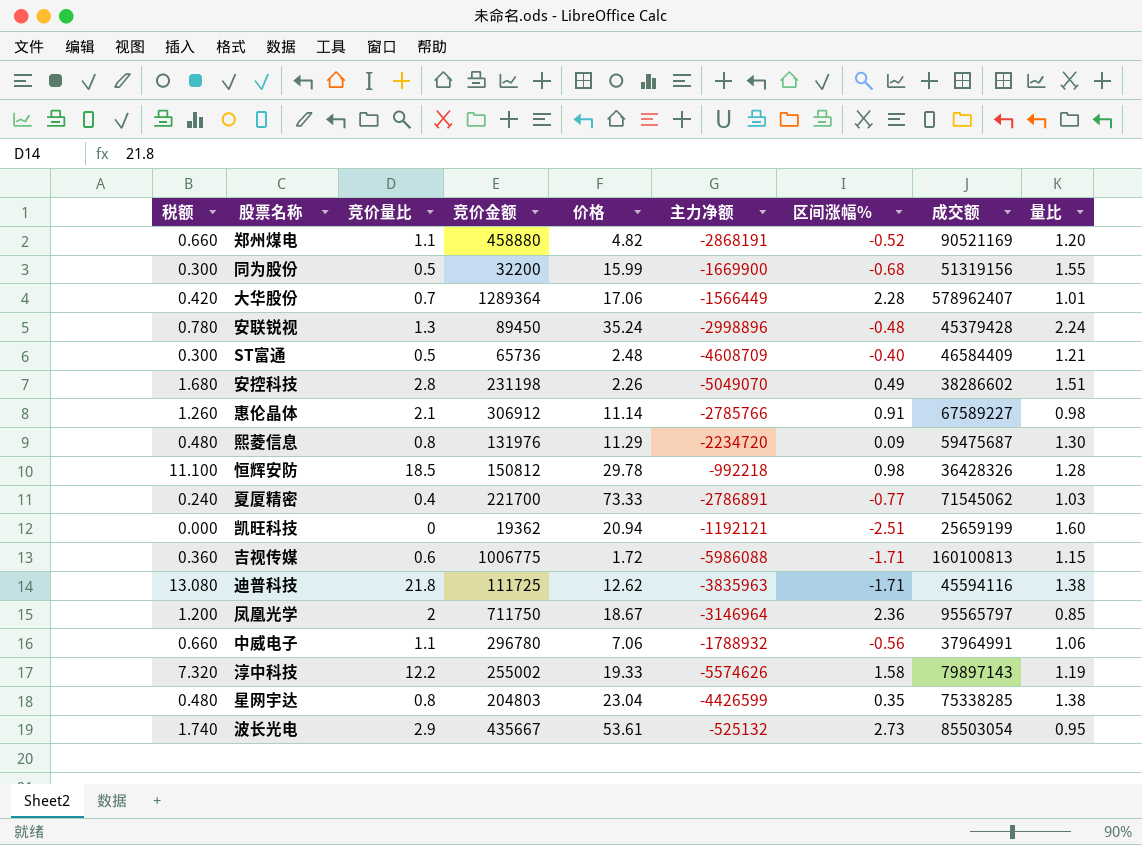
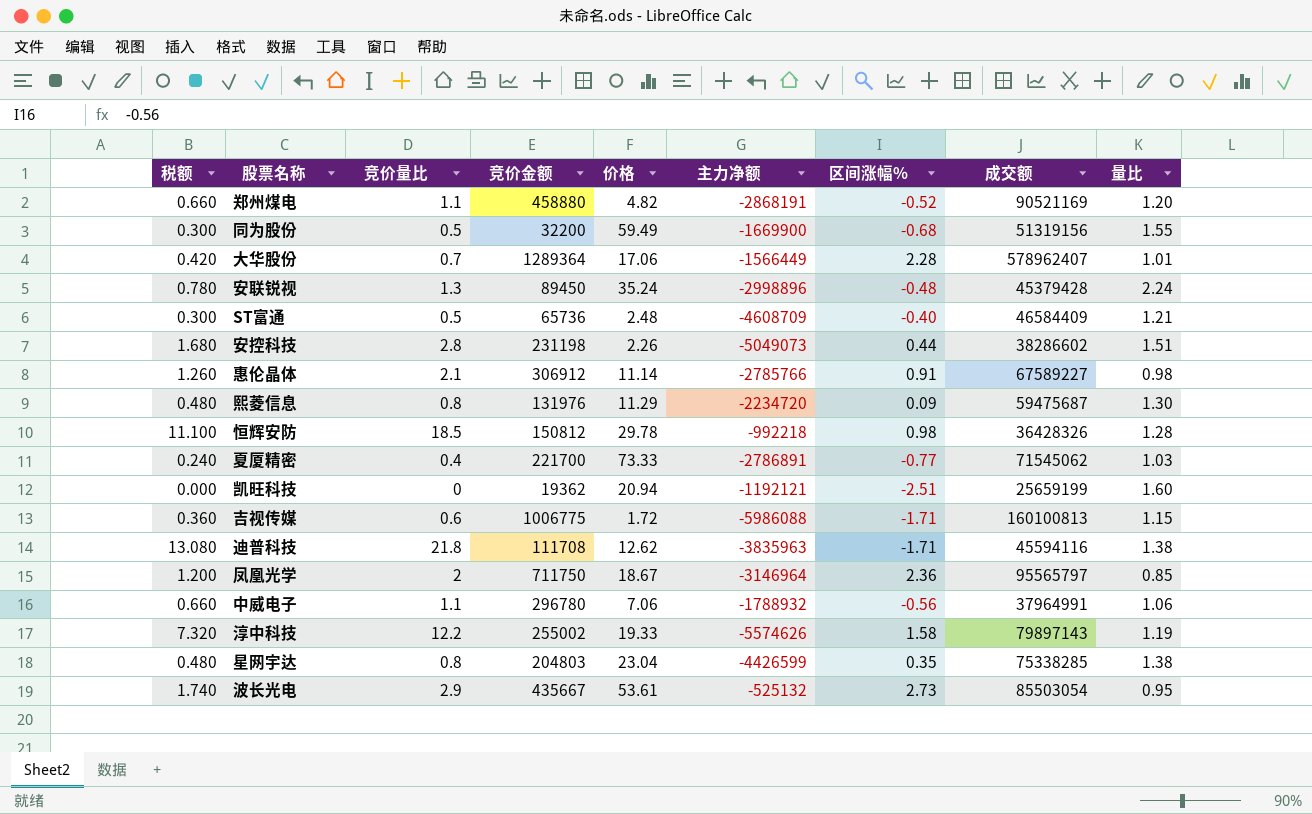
同为股份 | 价格: 15.99 -> 59.49
安控科技 | 主力净额: -5049070 -> -5049073
安控科技 | 区间涨幅%: 0.49 -> 0.44
迪普科技 | 竞价金额: 111725 -> 111708

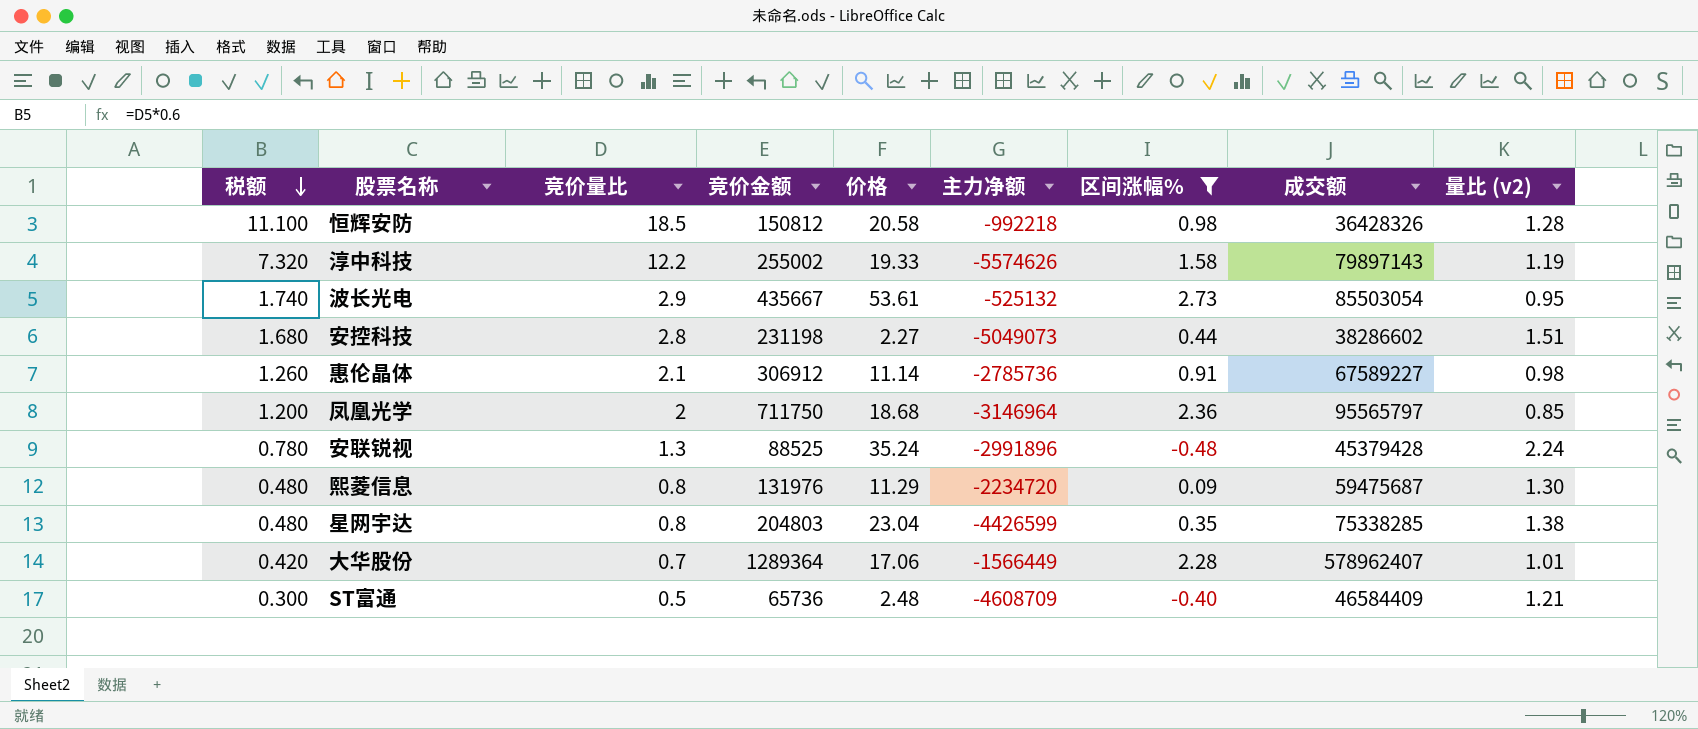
filter: none -> 区间涨幅% >= -0.48
row order: none -> 税额 descending
column name: 量比 -> 量比 (v2)
恒辉安防 | 价格: 29.78 -> 20.58
安控科技 | 价格: 2.26 -> 2.27
惠伦晶体 | 主力净额: -2785766 -> -2785736
凤凰光学 | 价格: 18.67 -> 18.68
安联锐视 | 竞价金额: 89450 -> 88525
安联锐视 | 主力净额: -2998896 -> -2991896

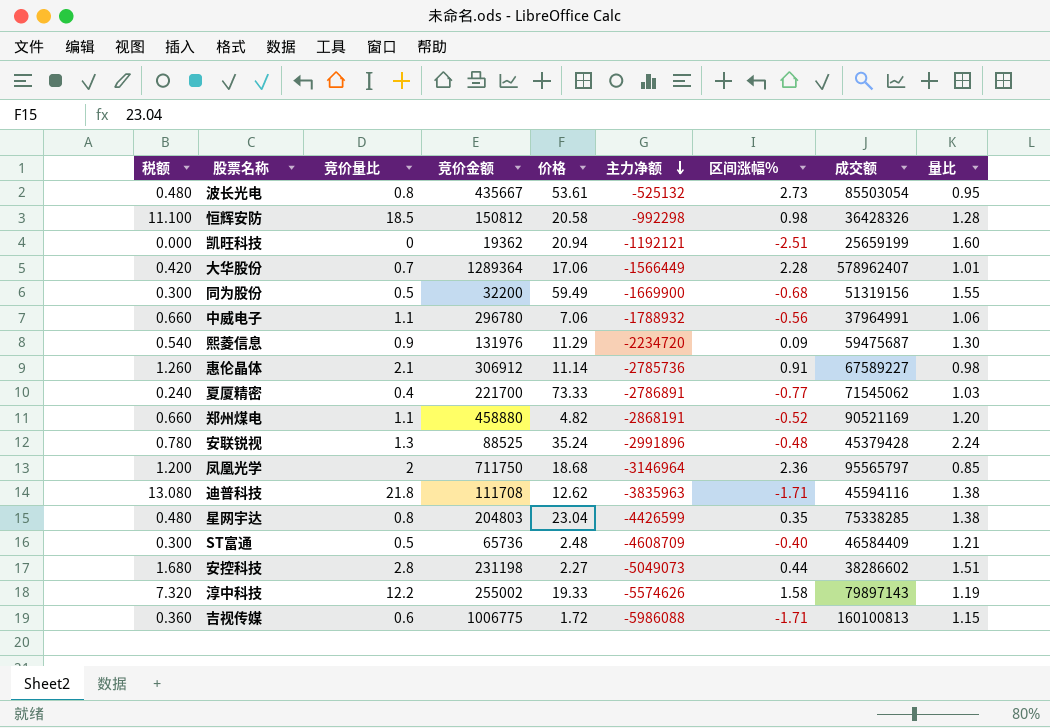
filter: 区间涨幅% >= -0.48 -> none
row order: 税额 descending -> 主力净额 descending
column name: 量比 (v2) -> 量比
波长光电 | 税额: 1.740 -> 0.480
波长光电 | 竞价量比: 2.9 -> 0.8
恒辉安防 | 主力净额: -992218 -> -992298
熙菱信息 | 税额: 0.480 -> 0.540
熙菱信息 | 竞价量比: 0.8 -> 0.9

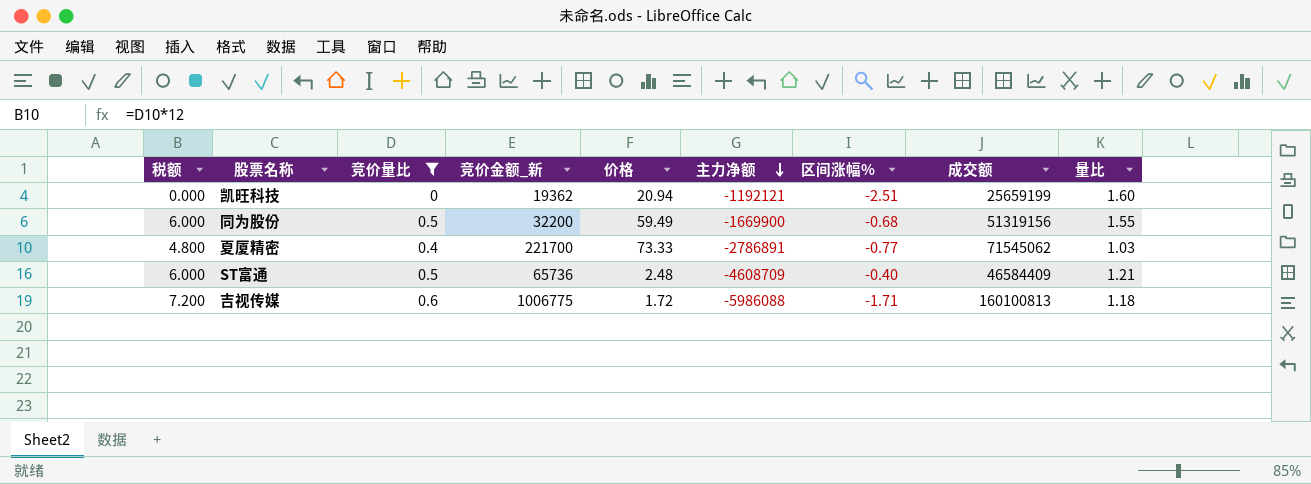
filter: none -> 竞价量比 <= 0.6
column 税额 | formula: [竞价量比] * 0.6 -> [竞价量比] * 12
column name: 竞价金额 -> 竞价金额_新
吉视传媒 | 量比: 1.15 -> 1.18

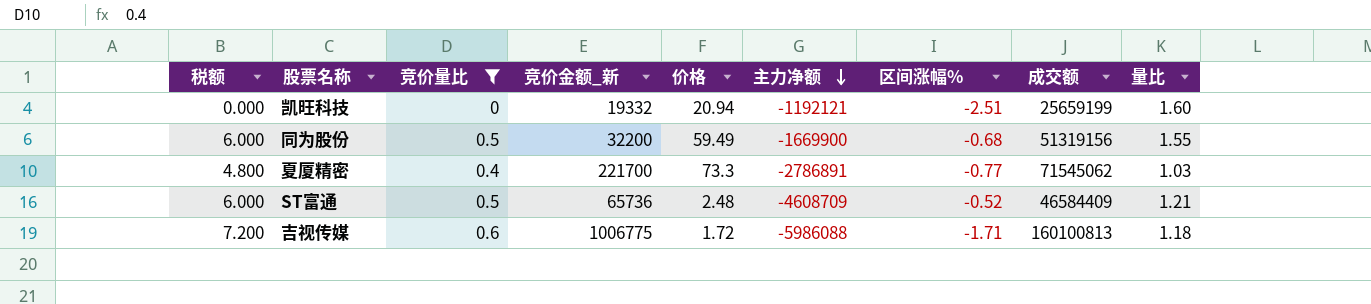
凯旺科技 | 竞价金额_新: 19362 -> 19332
夏厦精密 | 价格: 73.33 -> 73.3
ST富通 | 区间涨幅%: -0.40 -> -0.52

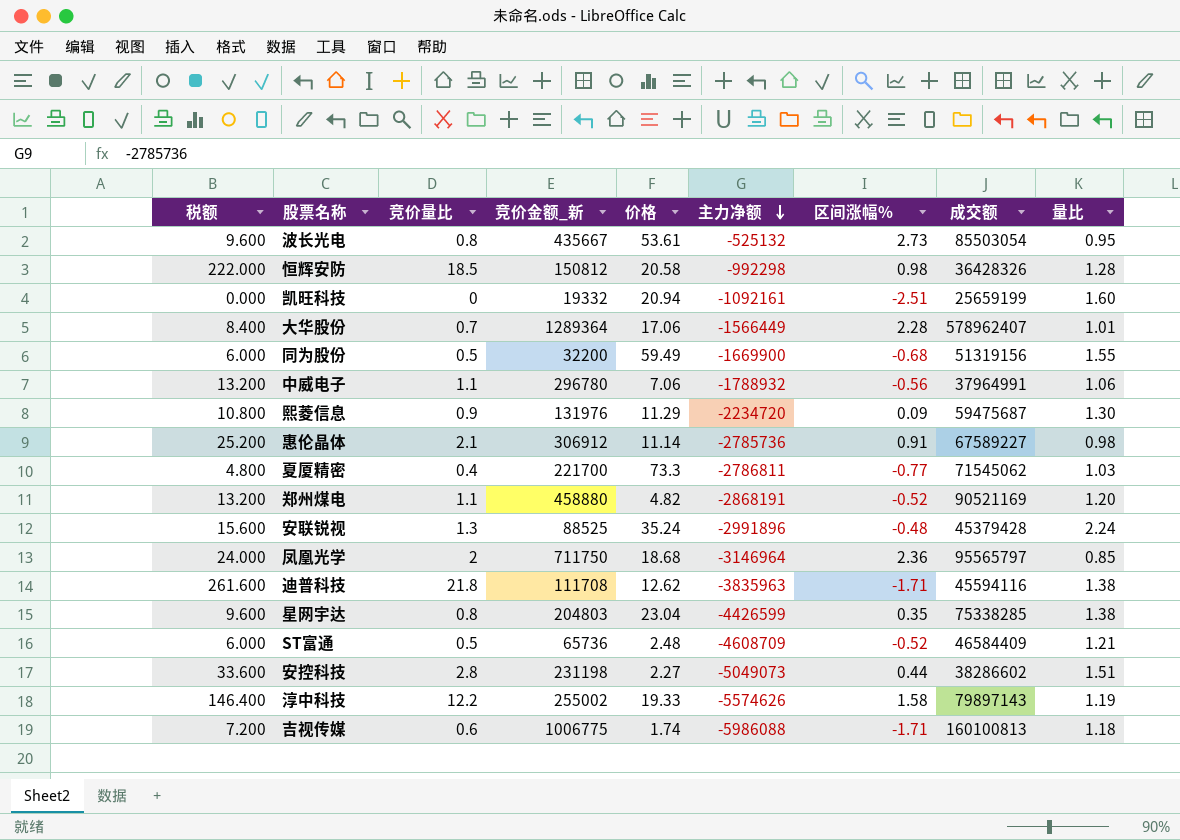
filter: 竞价量比 <= 0.6 -> none
凯旺科技 | 主力净额: -1192121 -> -1092161
夏厦精密 | 主力净额: -2786891 -> -2786811
吉视传媒 | 价格: 1.72 -> 1.74

